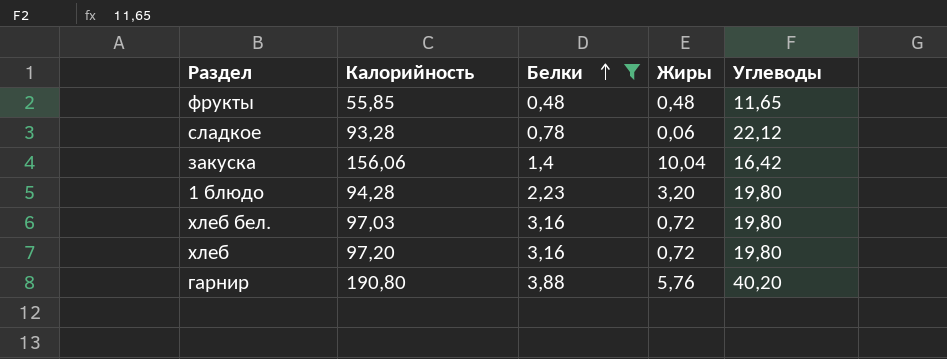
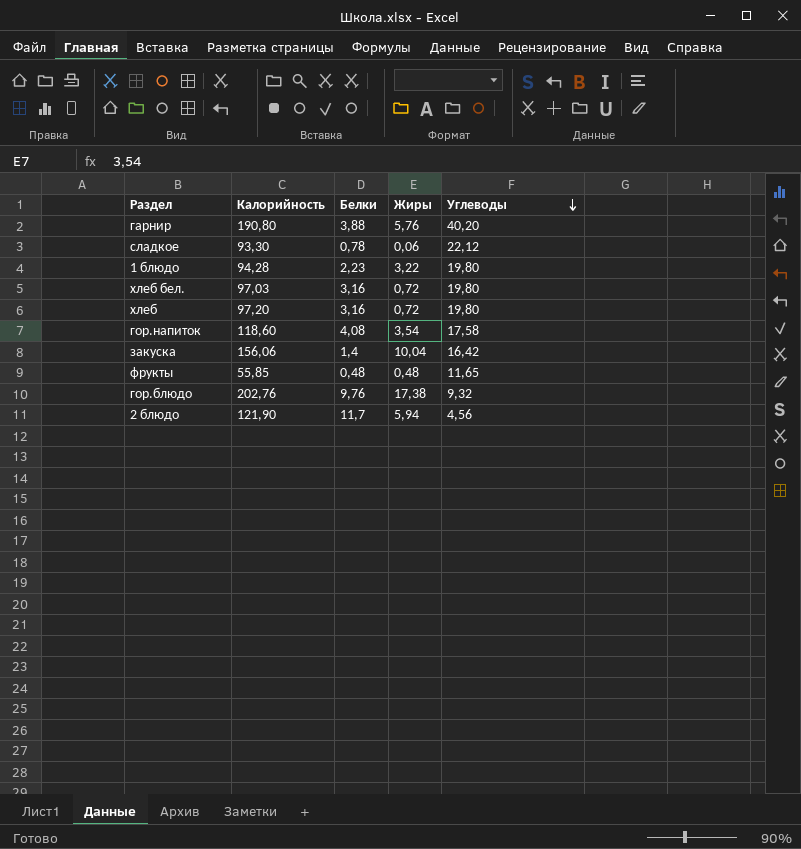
filter: Белки <= 3,88 -> none
row order: Белки ascending -> Углеводы descending
сладкое | Калорийность: 93,28 -> 93,30
1 блюдо | Жиры: 3,20 -> 3,22

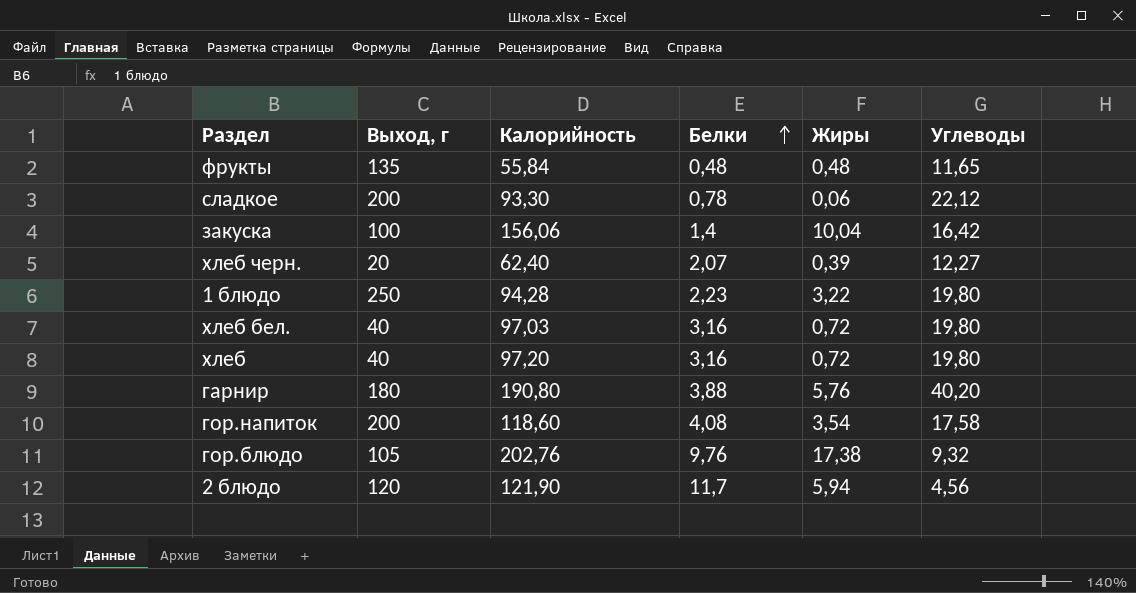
row order: Углеводы descending -> Белки ascending
column Выход, г | position: none -> 2
фрукты | Калорийность: 55,85 -> 55,84
row хлеб черн.: none -> 20 | 62,40 | 2,07 | 0,39 | 12,27

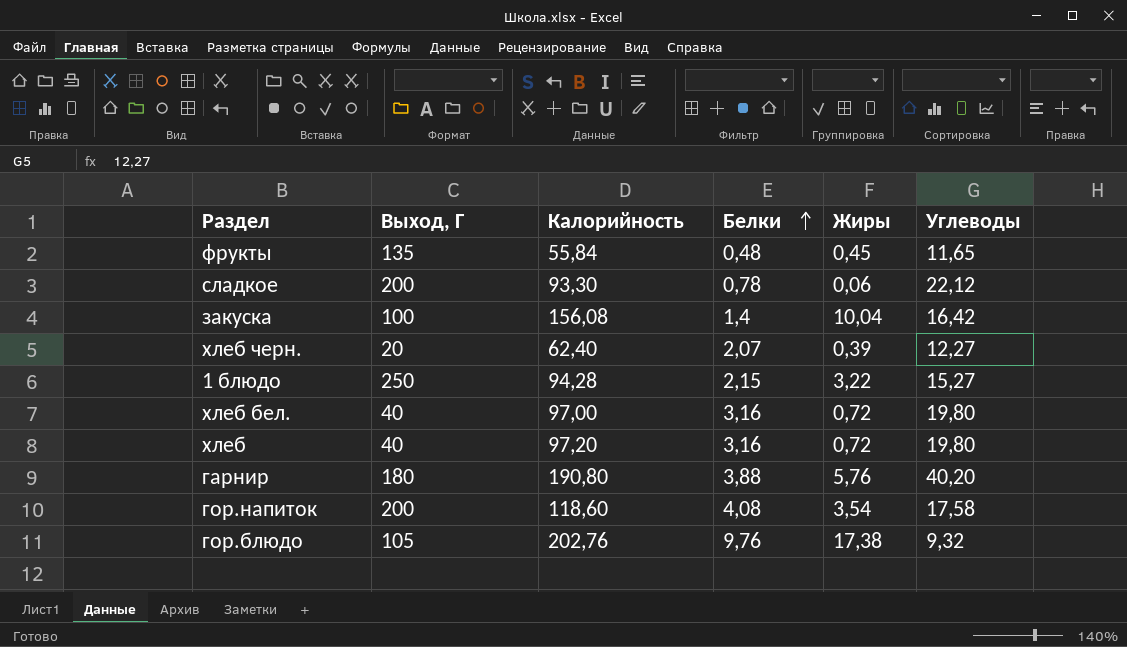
column name: Выход, г -> Выход, Г
row 2 блюдо: 120 | 121,90 | 11,7 | 5,94 | 4,56 -> none
фрукты | Жиры: 0,48 -> 0,45
закуска | Калорийность: 156,06 -> 156,08
1 блюдо | Белки: 2,23 -> 2,15
1 блюдо | Углеводы: 19,80 -> 15,27
хлеб бел. | Калорийность: 97,03 -> 97,00

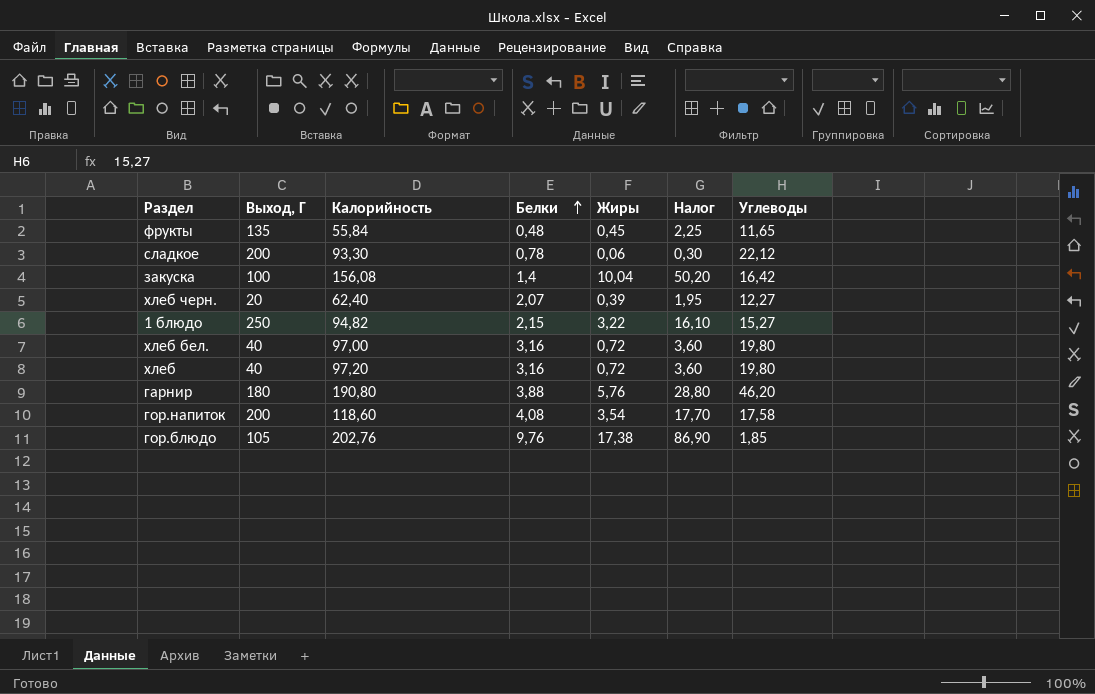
column Налог | formula: none -> [Жиры] * 5
1 блюдо | Калорийность: 94,28 -> 94,82
гарнир | Углеводы: 40,20 -> 46,20
гор.блюдо | Углеводы: 9,32 -> 1,85

